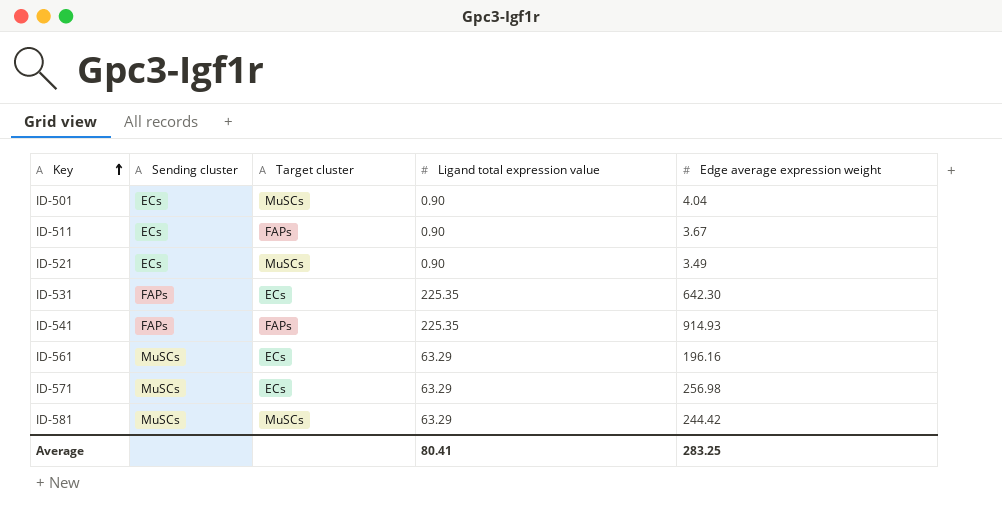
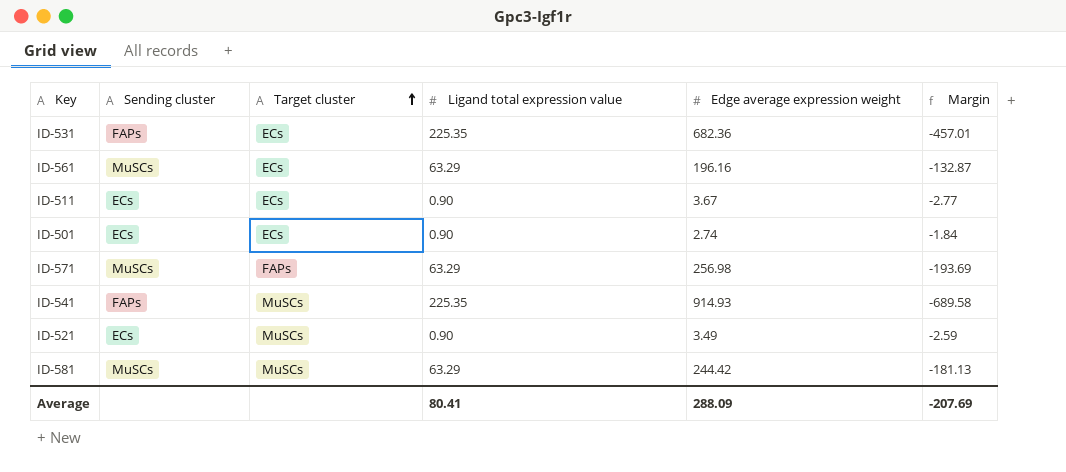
row order: Key ascending -> Target cluster ascending
column Margin | formula: none -> [Ligand total expression value] - [Edge average expression weight]
ID-531 | Edge average expression weight: 642.30 -> 682.36
ID-511 | Target cluster: FAPs -> ECs
ID-501 | Target cluster: MuSCs -> ECs
ID-501 | Edge average expression weight: 4.04 -> 2.74
ID-571 | Target cluster: ECs -> FAPs
ID-541 | Target cluster: FAPs -> MuSCs
Average | Edge average expression weight: 283.25 -> 288.09

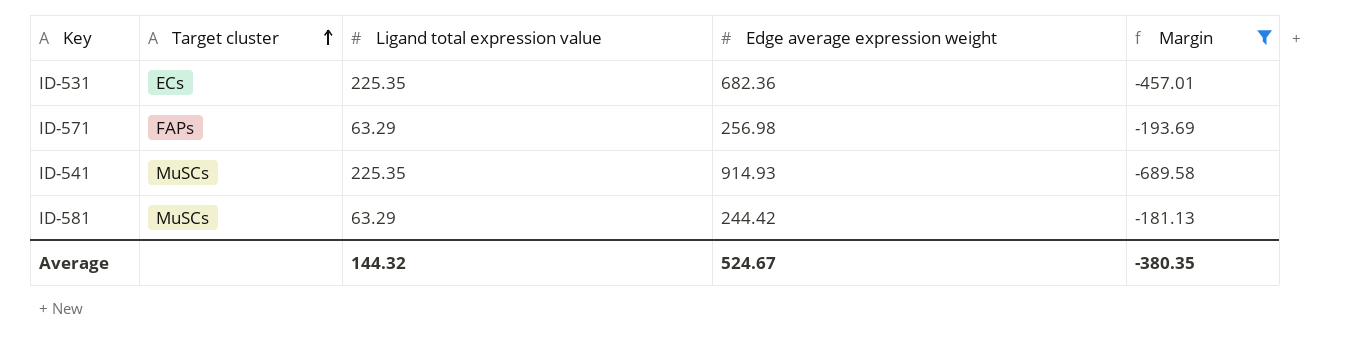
filter: none -> Margin <= -181.13
column Sending cluster | position: 2 -> none
Average | Ligand total expression value: 80.41 -> 144.32
Average | Edge average expression weight: 288.09 -> 524.67
Average | Margin: -207.69 -> -380.35

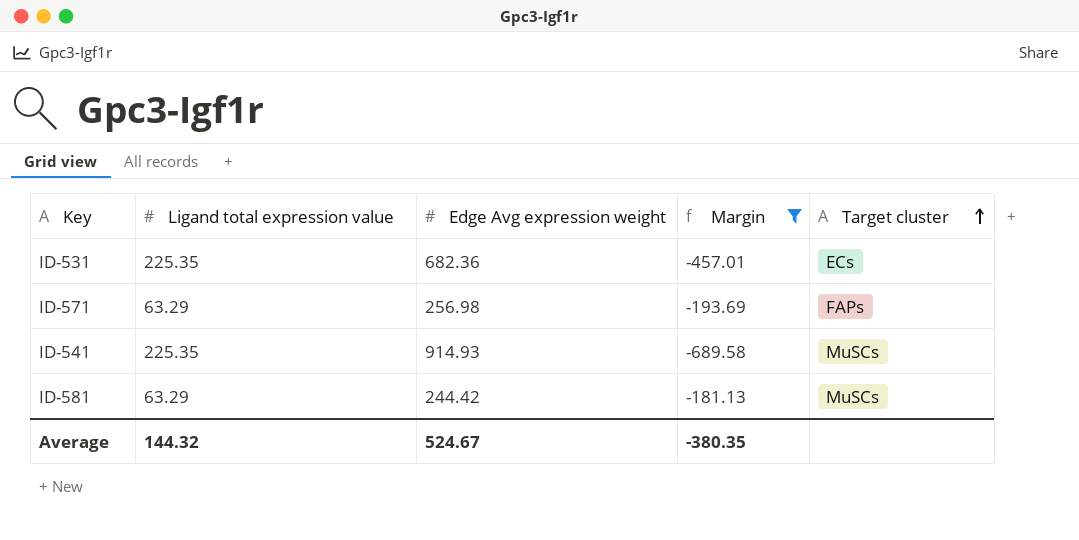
column name: Edge average expression weight -> Edge Avg expression weight
column Target cluster | position: 2 -> 5

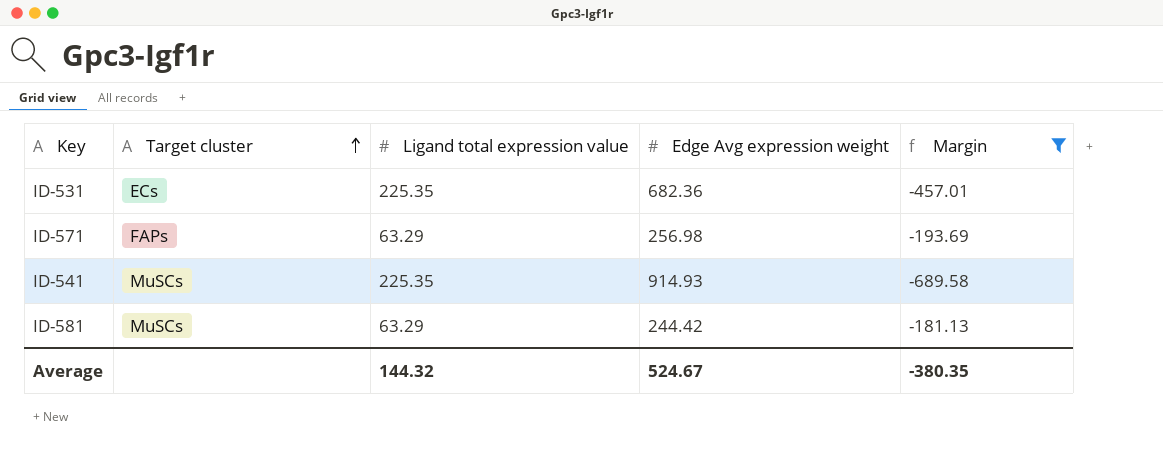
column Target cluster | position: 5 -> 2

